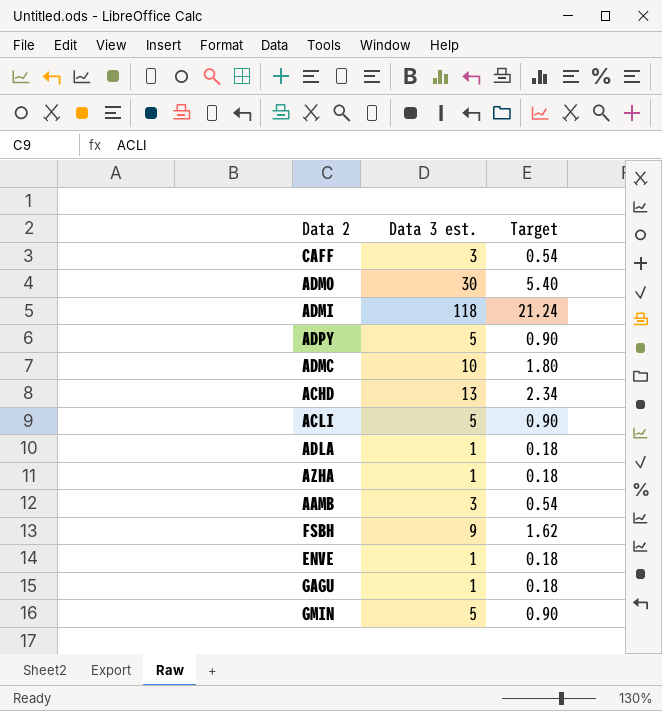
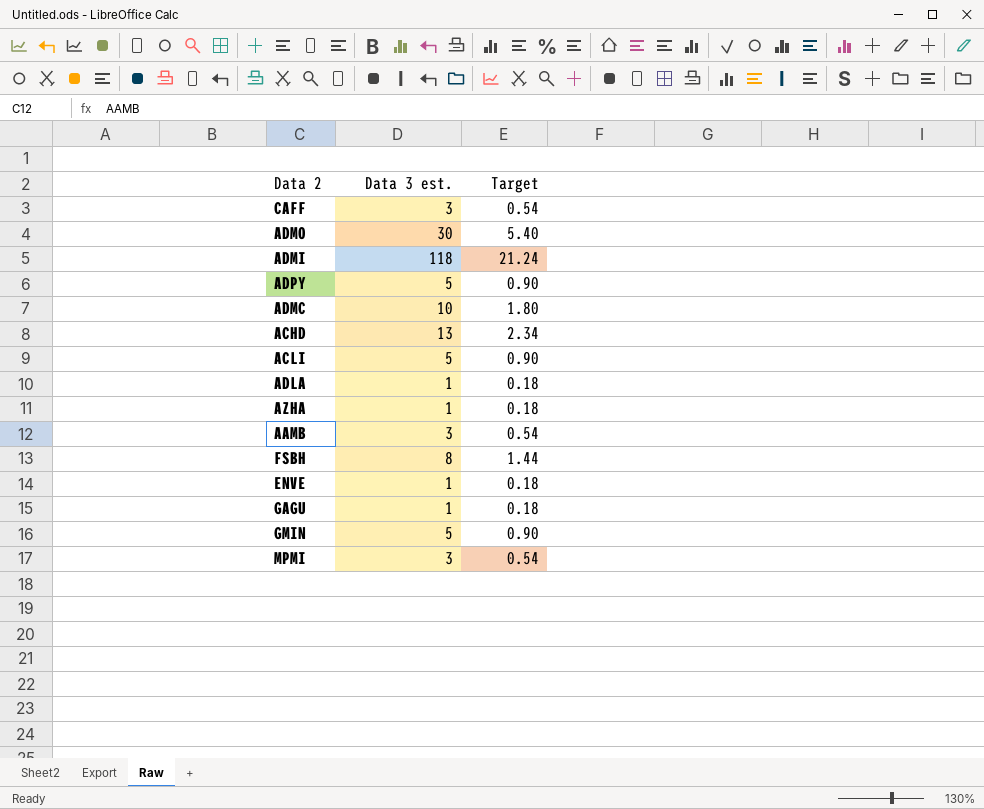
FSBH | Data 3 est.: 9 -> 8
FSBH | Target: 1.62 -> 1.44
row MPMI: none -> 3 | 0.54

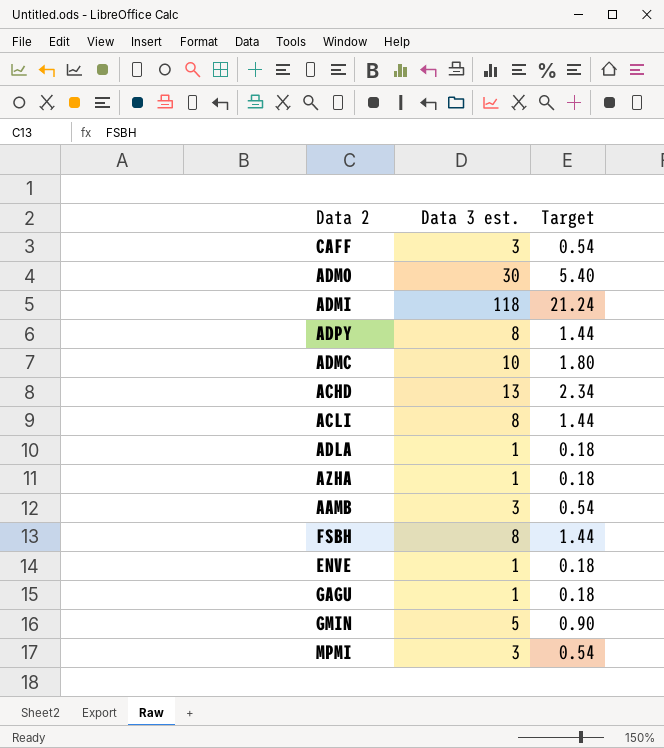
ADPY | Data 3 est.: 5 -> 8
ADPY | Target: 0.90 -> 1.44
ACLI | Data 3 est.: 5 -> 8
ACLI | Target: 0.90 -> 1.44

